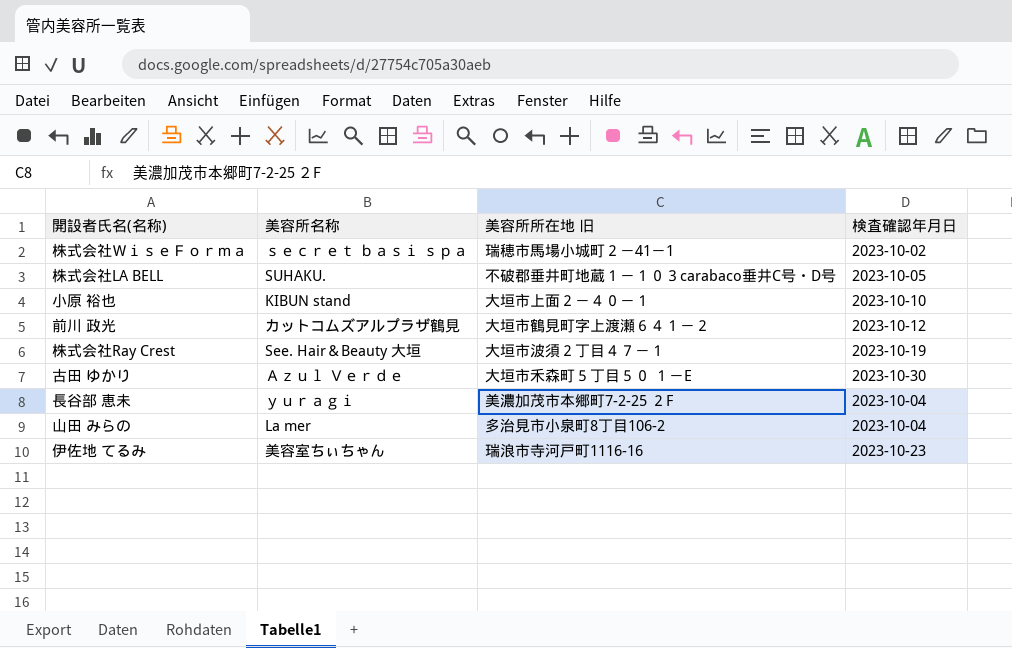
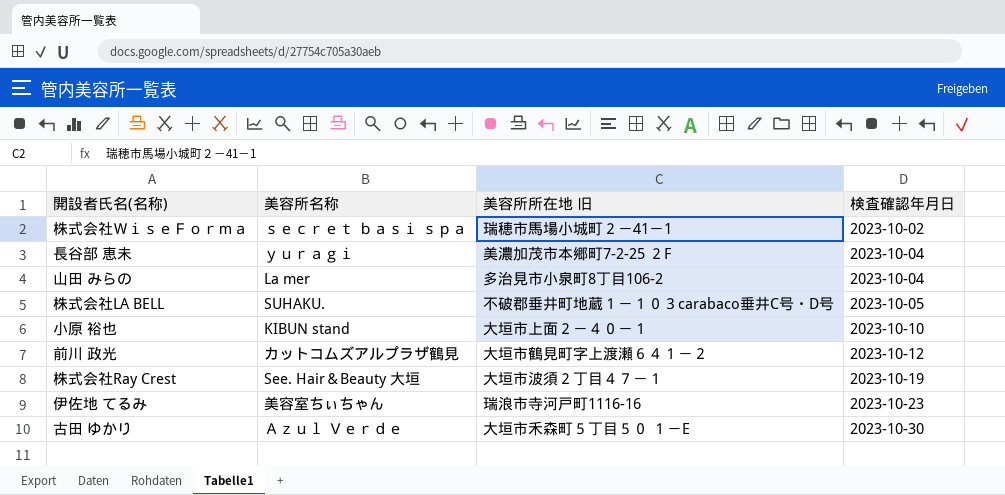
row order: none -> 検査確認年月日 ascending

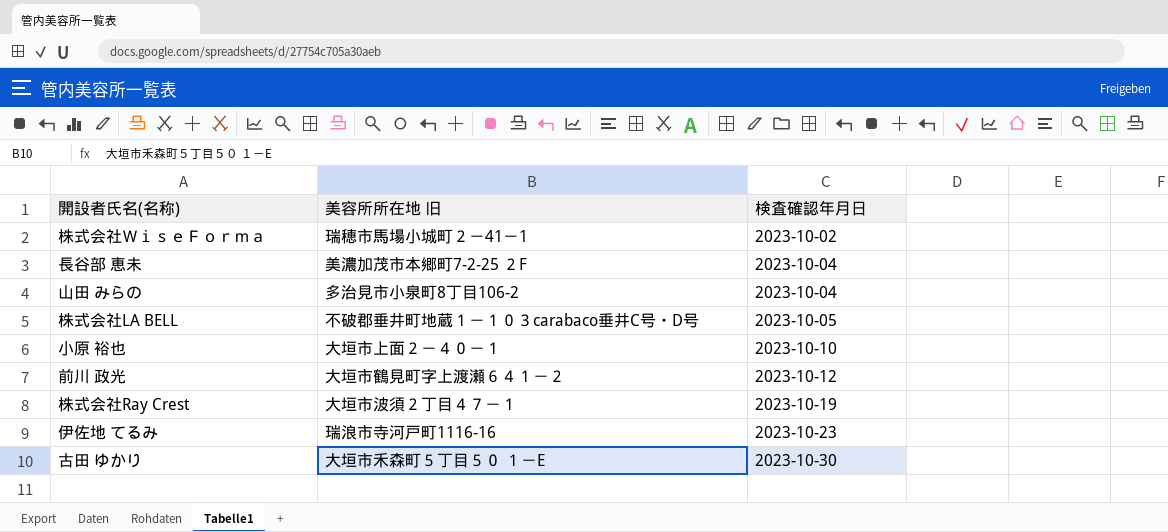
column 美容所名称 | position: 2 -> none

